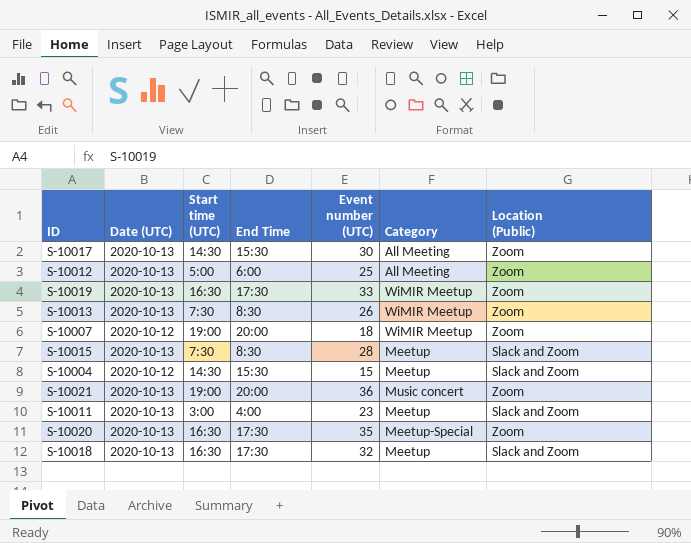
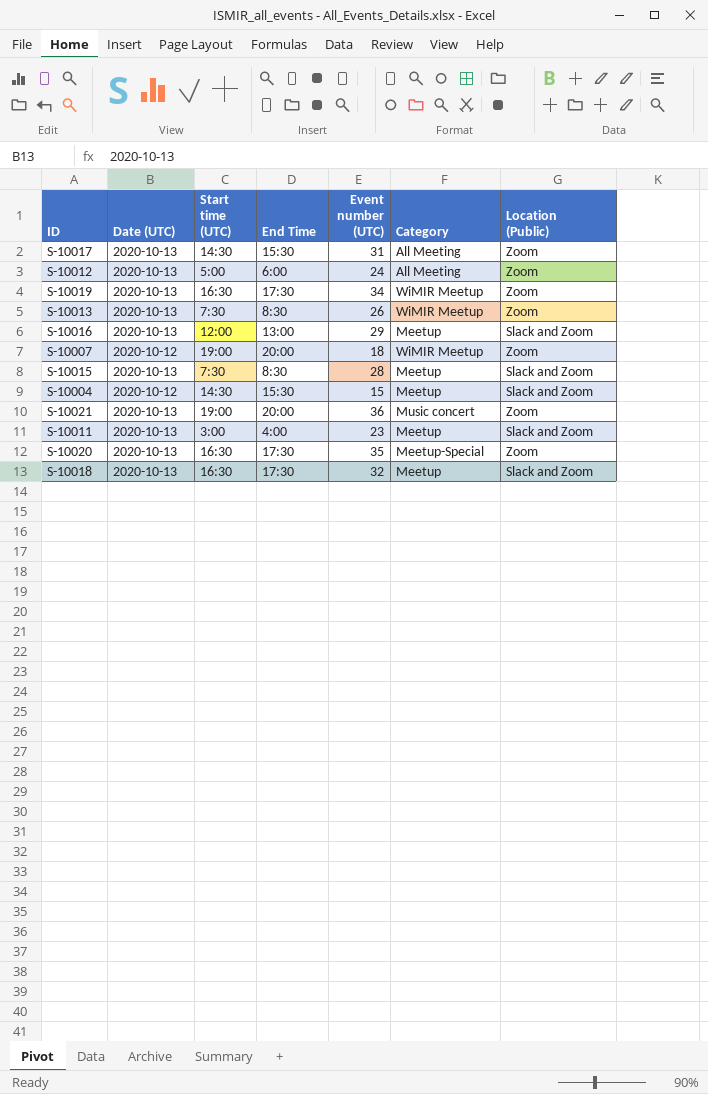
S-10017 | Event number (UTC): 30 -> 31
S-10012 | Event number (UTC): 25 -> 24
S-10019 | Event number (UTC): 33 -> 34
row S-10016: none -> 2020-10-13 | 12:00 | 13:00 | 29 | Meetup | Slack and Zoom

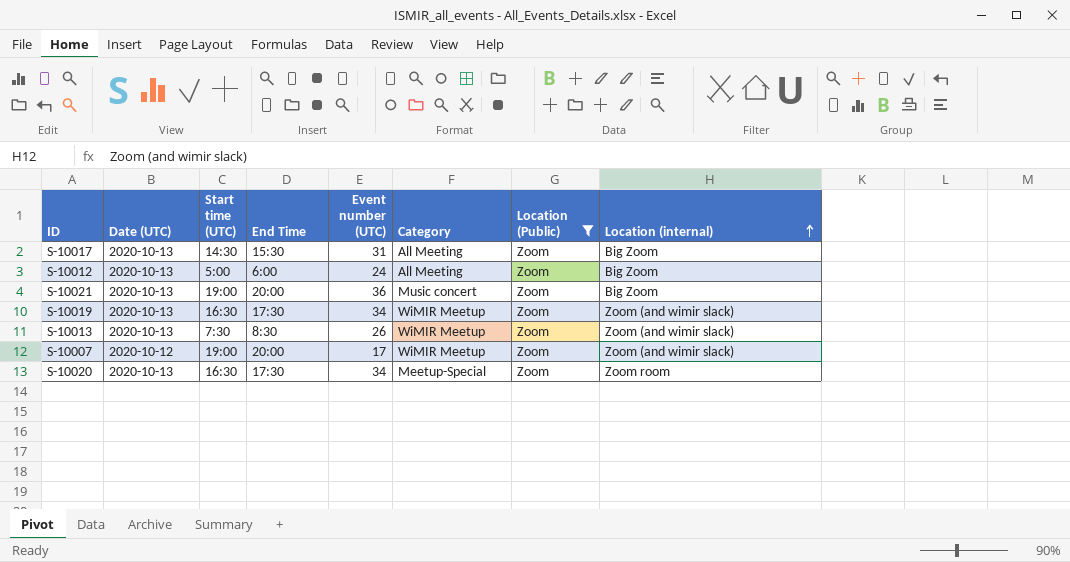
filter: none -> Location (Public) = Zoom
row order: none -> Location (internal) ascending
column Location (internal) | position: none -> 8
S-10007 | Event number (UTC): 18 -> 17
S-10020 | Event number (UTC): 35 -> 34

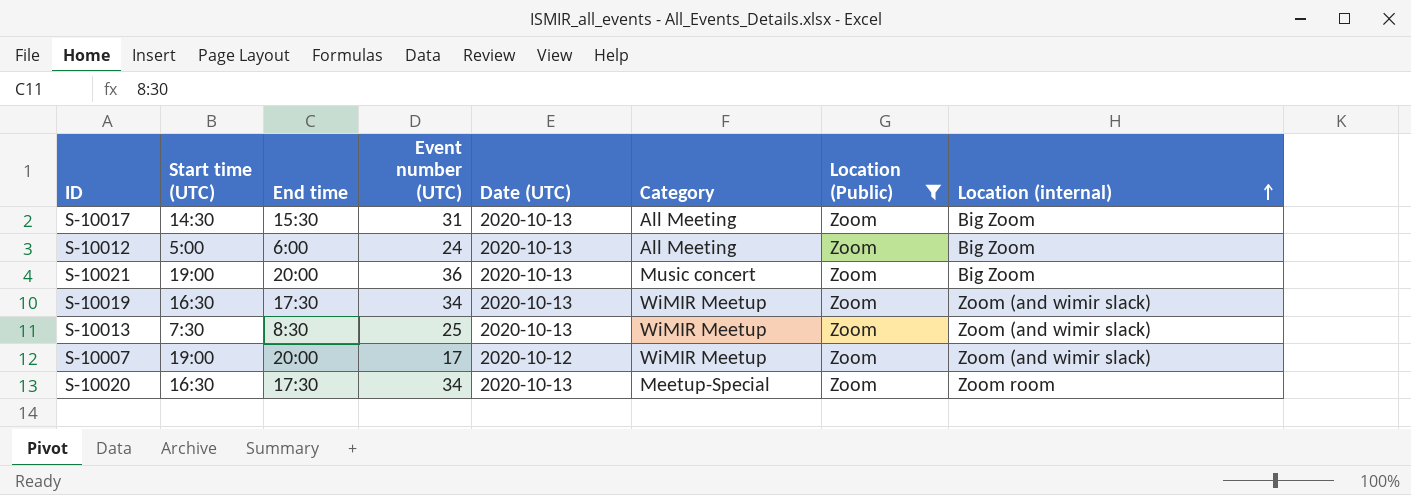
column name: End Time -> End time
column Date (UTC) | position: 2 -> 5
S-10013 | Event number (UTC): 26 -> 25

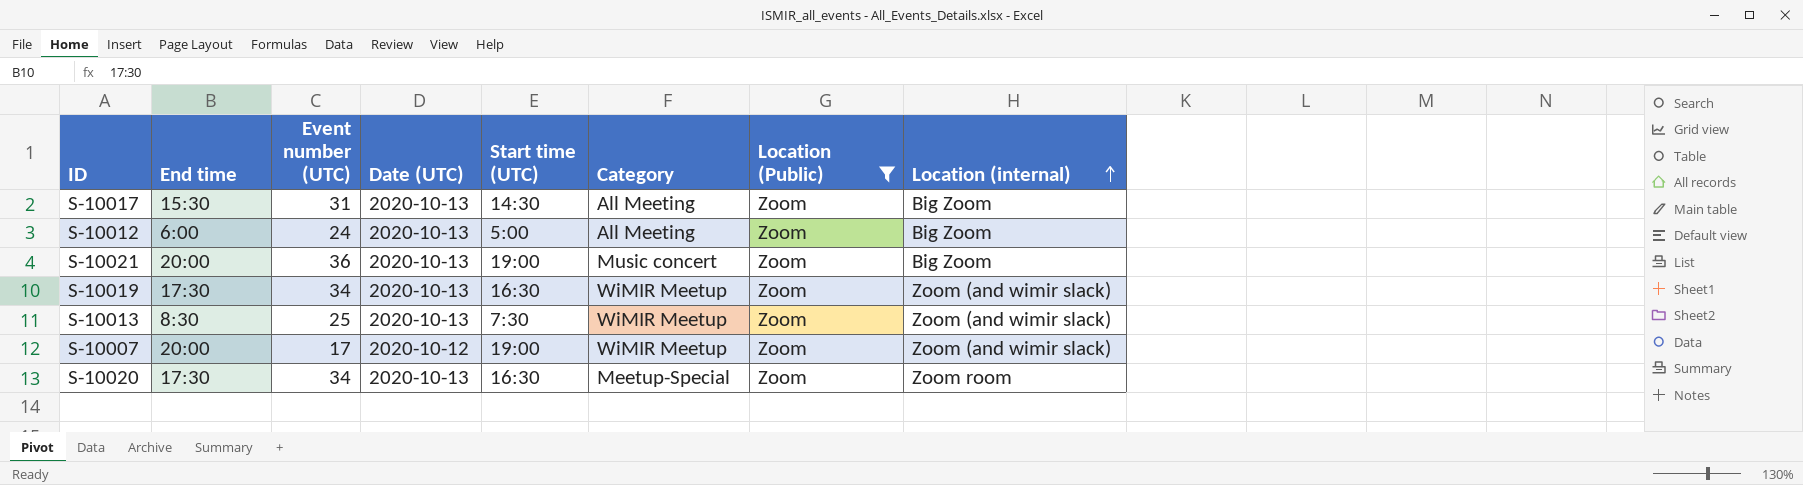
column Start time (UTC) | position: 2 -> 5

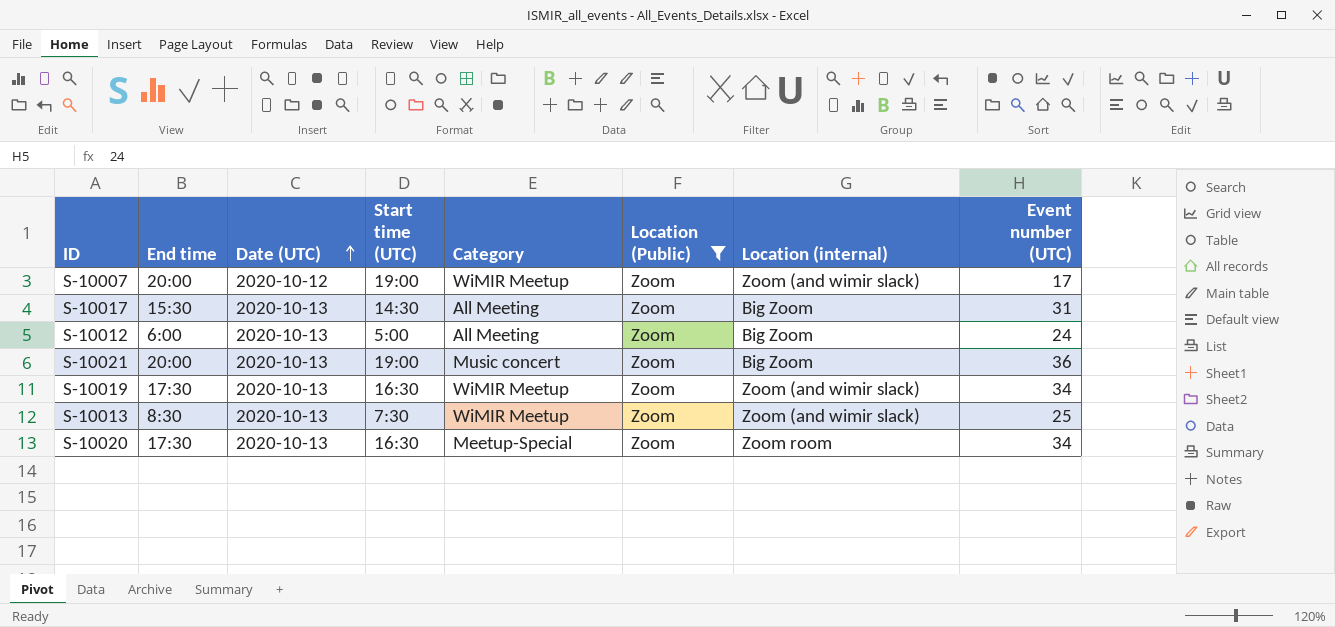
row order: Location (internal) ascending -> Date (UTC) ascending
column Event number (UTC) | position: 3 -> 8

